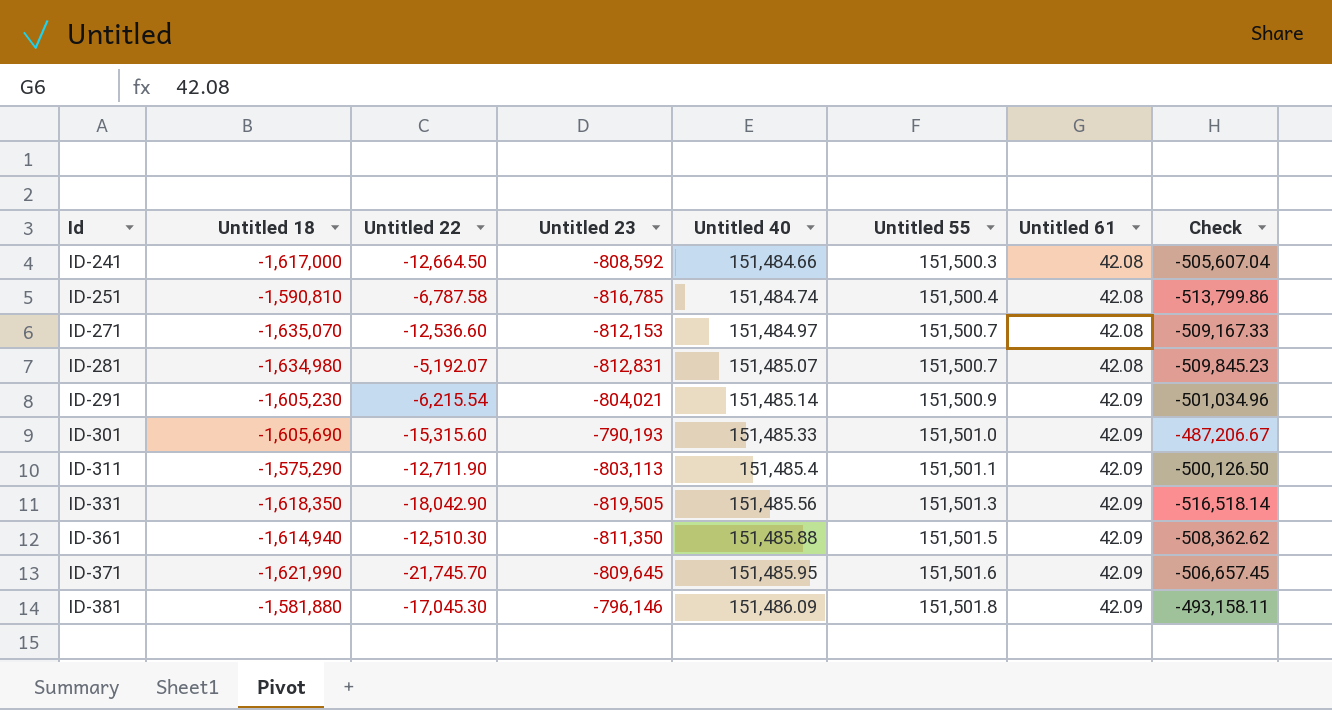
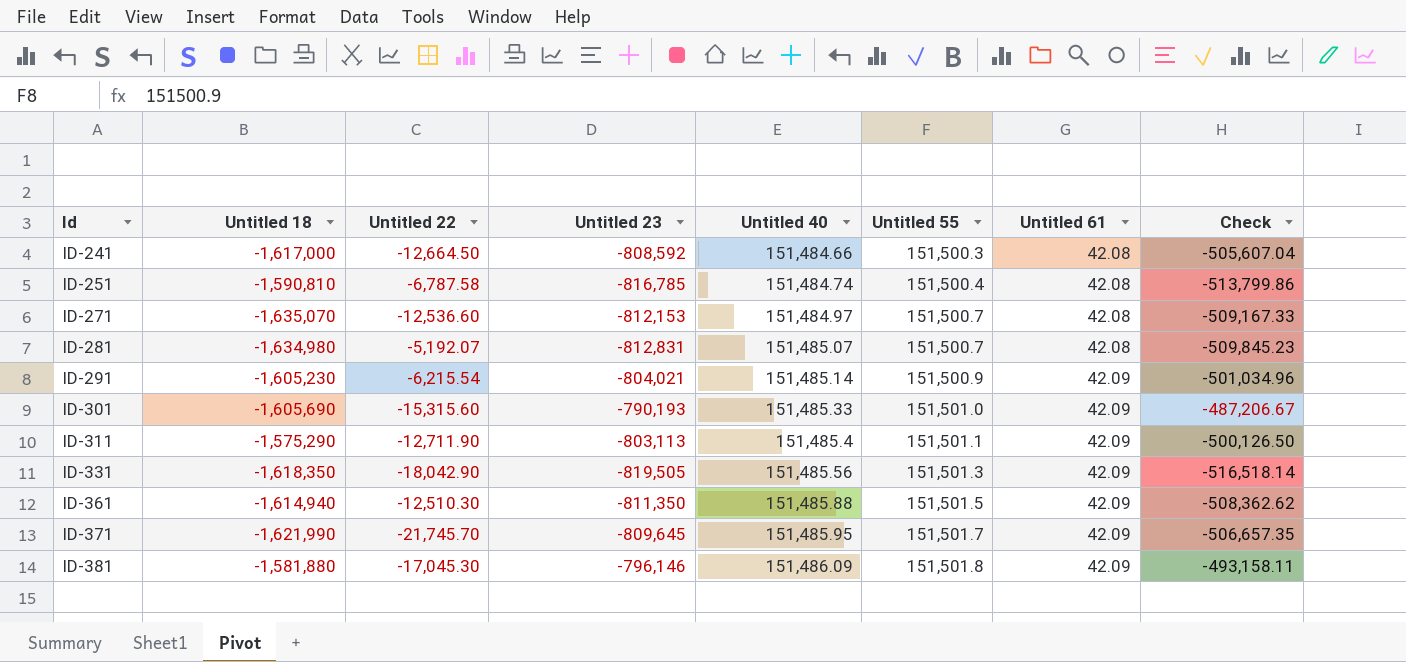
ID-371 | Untitled 55: 151,501.6 -> 151,501.7
ID-371 | Check: -506,657.45 -> -506,657.35

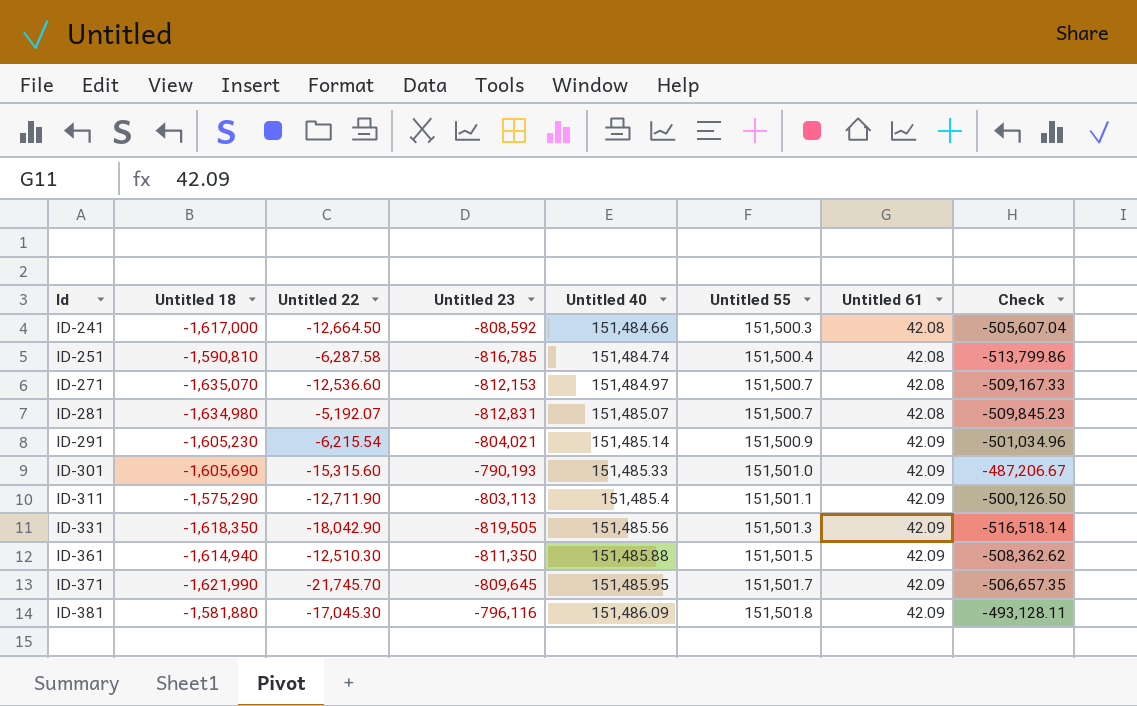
ID-251 | Untitled 22: -6,787.58 -> -6,287.58
ID-381 | Untitled 23: -796,146 -> -796,116
ID-381 | Check: -493,158.11 -> -493,128.11

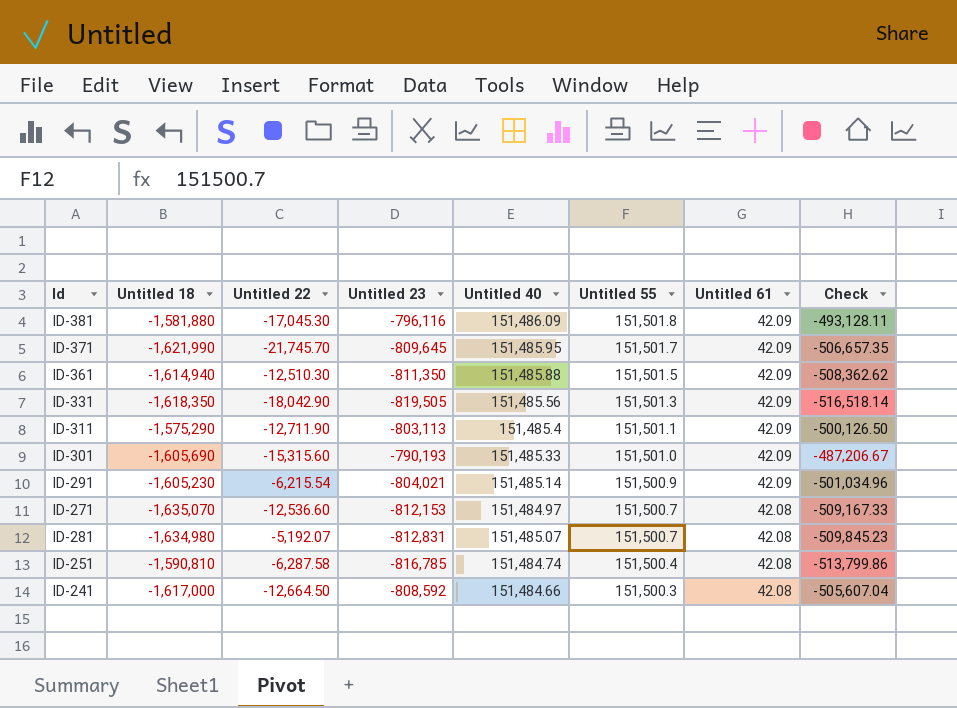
row order: Id ascending -> Untitled 55 descending

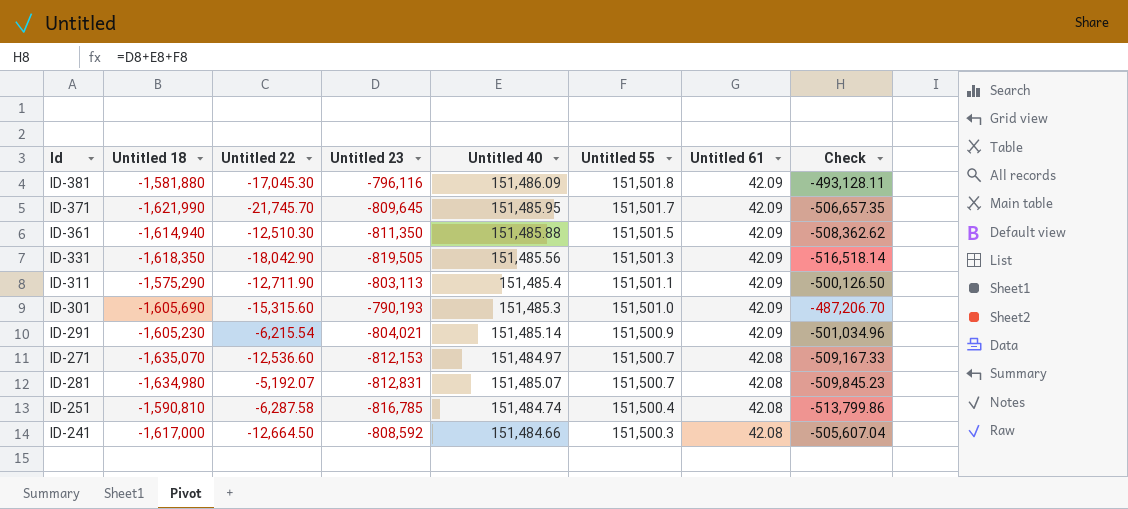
ID-301 | Untitled 40: 151,485.33 -> 151,485.3
ID-301 | Check: -487,206.67 -> -487,206.70

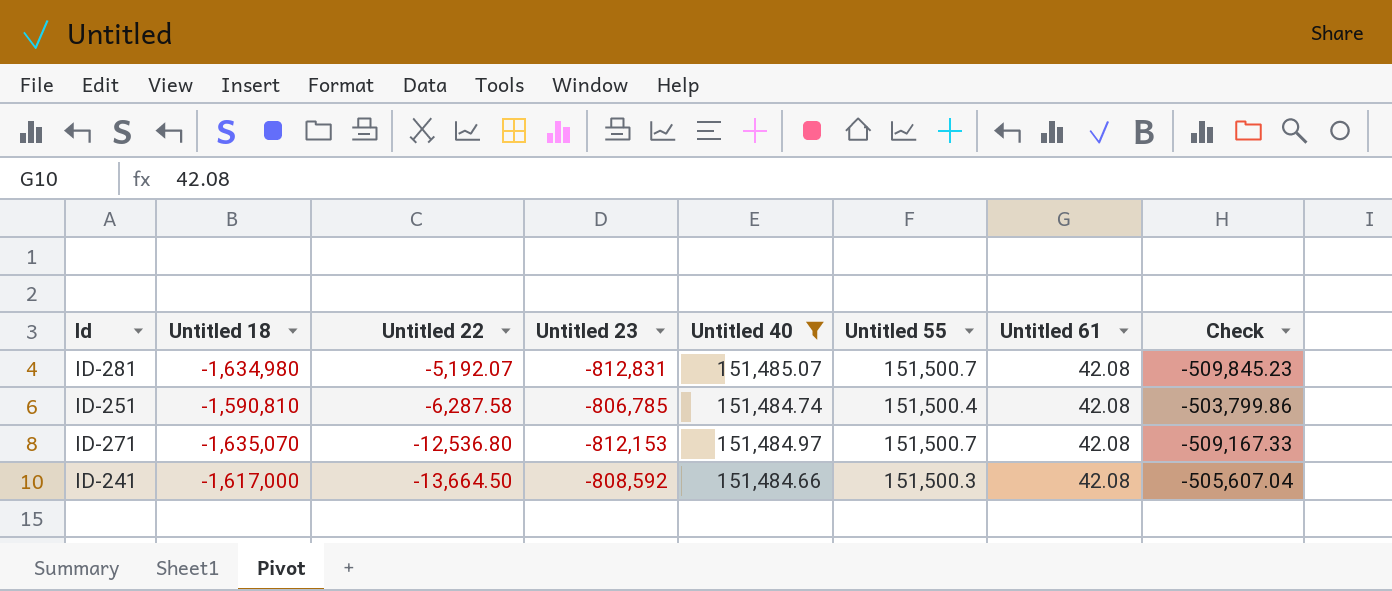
filter: none -> Untitled 40 <= 151,485.07
row order: Untitled 55 descending -> Untitled 22 descending
ID-251 | Untitled 23: -816,785 -> -806,785
ID-251 | Check: -513,799.86 -> -503,799.86
ID-271 | Untitled 22: -12,536.60 -> -12,536.80
ID-241 | Untitled 22: -12,664.50 -> -13,664.50

